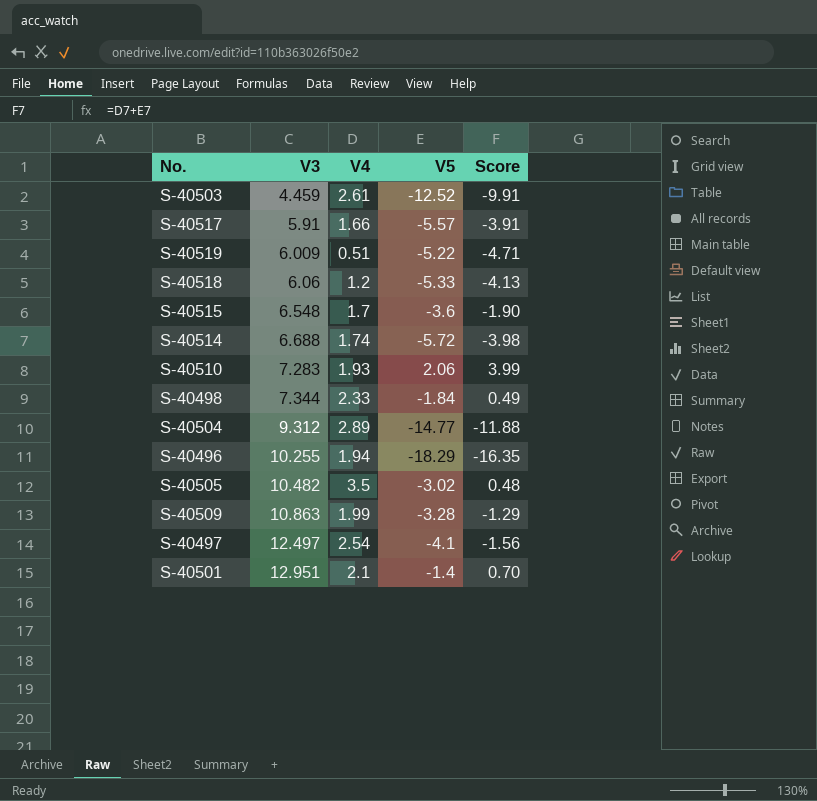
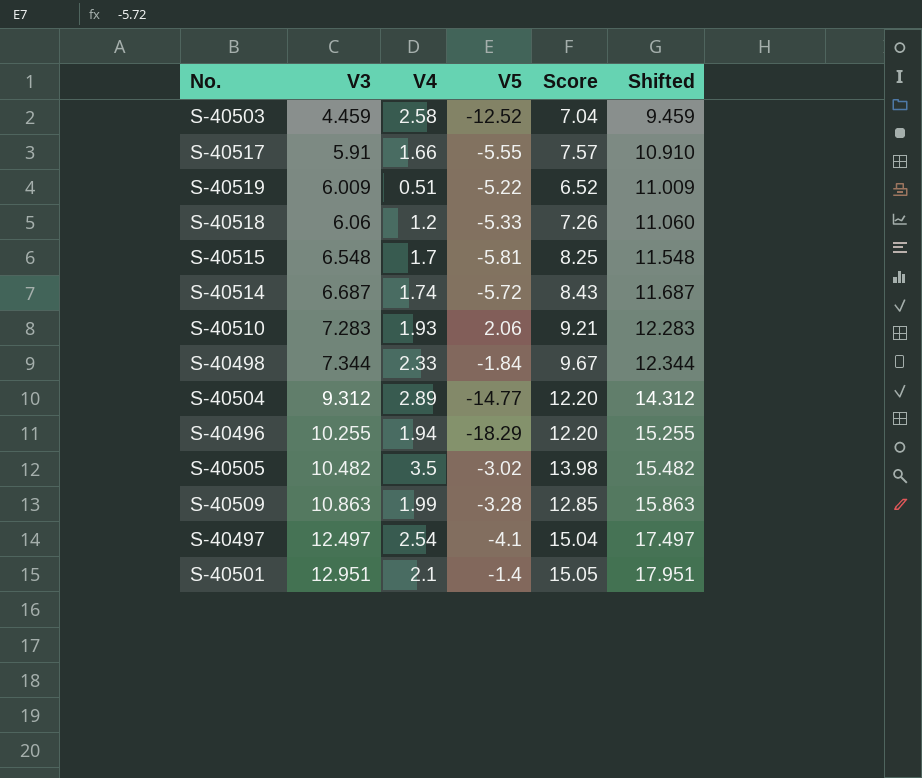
column Score | formula: [V4] + [V5] -> [V3] + [V4]
column Shifted | formula: none -> [V3] + 5
S-40503 | V4: 2.61 -> 2.58
S-40517 | V5: -5.57 -> -5.55
S-40515 | V5: -3.6 -> -5.81
S-40514 | V3: 6.688 -> 6.687

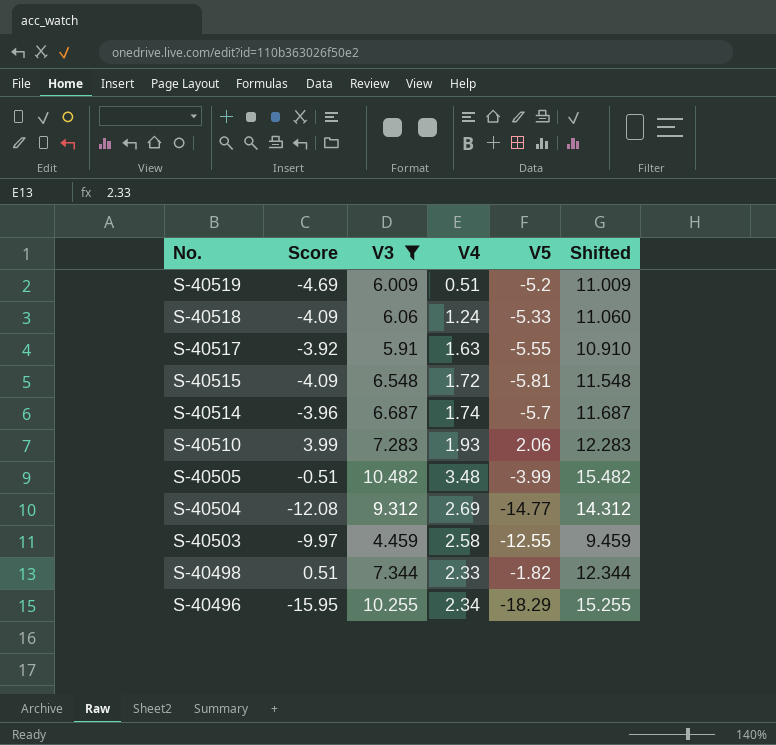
filter: none -> V3 <= 10.482
row order: V3 ascending -> No. descending
column Score | formula: [V3] + [V4] -> [V4] + [V5]
column Score | position: 5 -> 2
S-40519 | V5: -5.22 -> -5.2
S-40518 | V4: 1.2 -> 1.24
S-40517 | V4: 1.66 -> 1.63
S-40515 | V4: 1.7 -> 1.72
S-40514 | V5: -5.72 -> -5.7
S-40505 | V4: 3.5 -> 3.48
S-40505 | V5: -3.02 -> -3.99
S-40504 | V4: 2.89 -> 2.69
S-40503 | V5: -12.52 -> -12.55
S-40498 | V5: -1.84 -> -1.82
S-40496 | V4: 1.94 -> 2.34

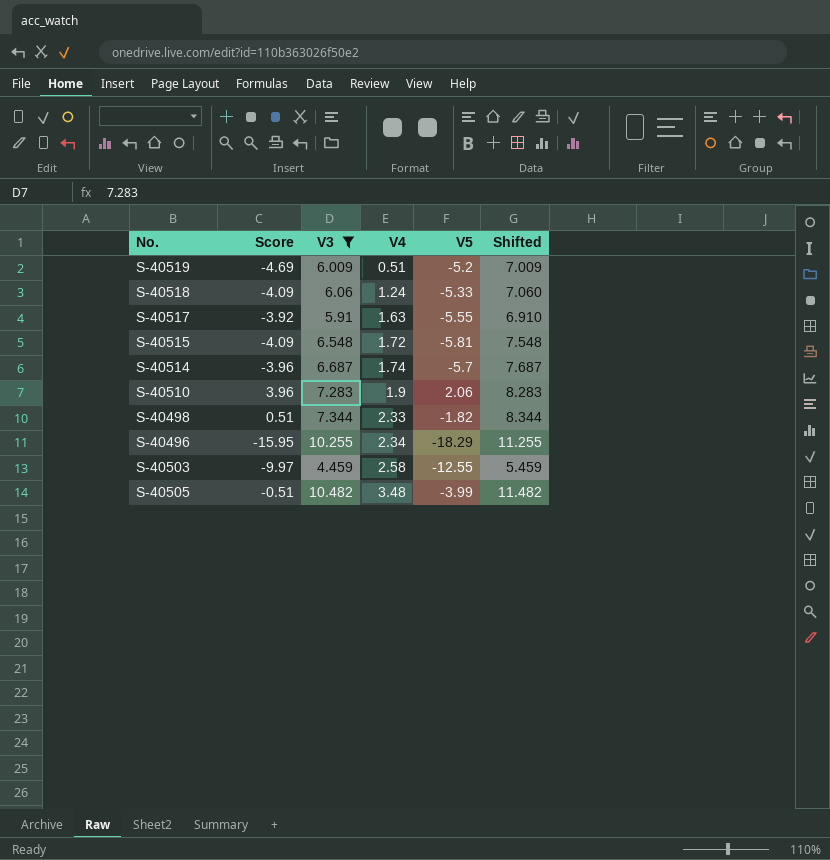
row order: No. descending -> V4 ascending
column Shifted | formula: [V3] + 5 -> [V3] + 1
row S-40504: -12.08 | 9.312 | 2.69 | -14.77 | 14.312 -> none
S-40510 | Score: 3.99 -> 3.96
S-40510 | V4: 1.93 -> 1.9

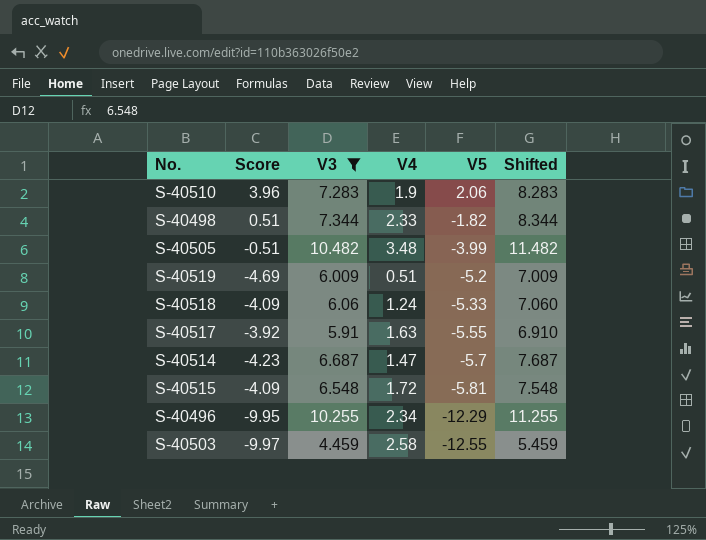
row order: V4 ascending -> V5 descending
S-40514 | Score: -3.96 -> -4.23
S-40514 | V4: 1.74 -> 1.47
S-40496 | Score: -15.95 -> -9.95
S-40496 | V5: -18.29 -> -12.29

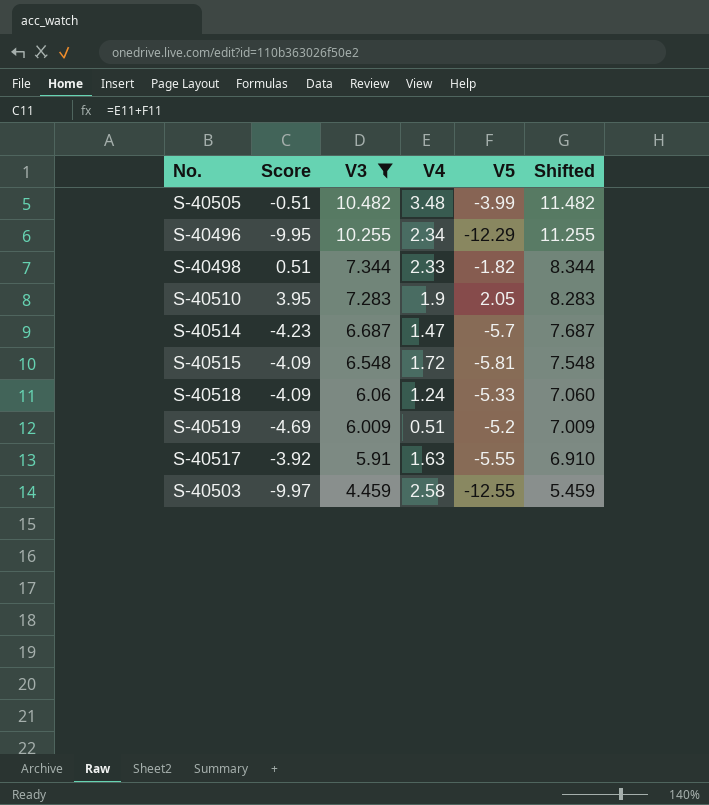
row order: V5 descending -> V3 descending
S-40510 | Score: 3.96 -> 3.95
S-40510 | V5: 2.06 -> 2.05

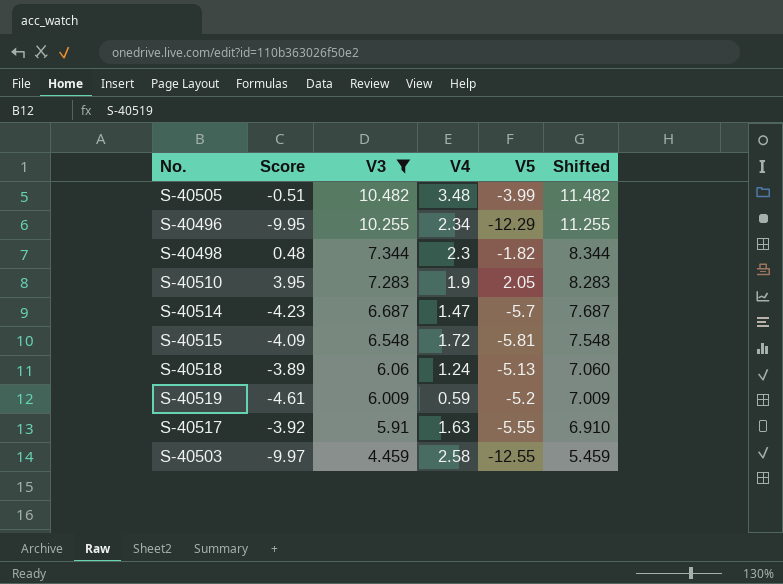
S-40498 | Score: 0.51 -> 0.48
S-40498 | V4: 2.33 -> 2.3
S-40518 | Score: -4.09 -> -3.89
S-40518 | V5: -5.33 -> -5.13
S-40519 | Score: -4.69 -> -4.61
S-40519 | V4: 0.51 -> 0.59

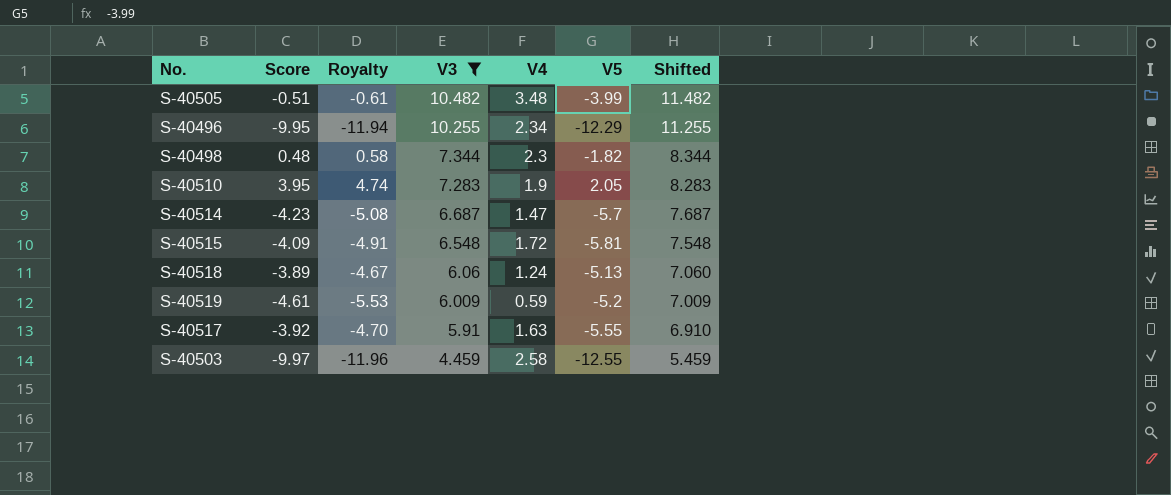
column Royalty | formula: none -> [Score] * 1.2

